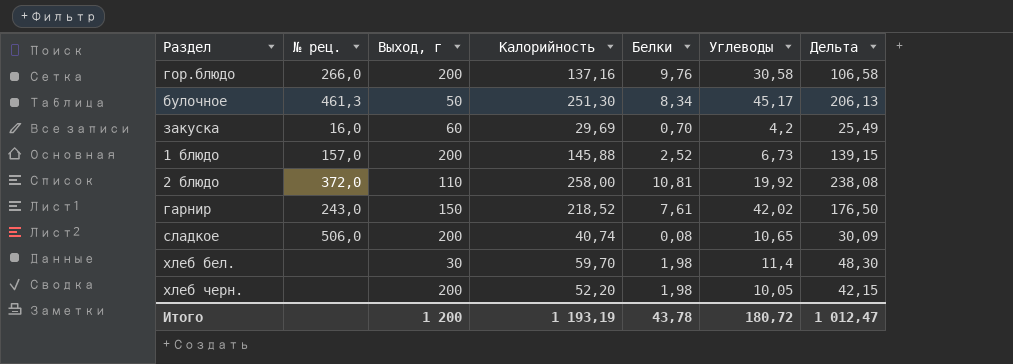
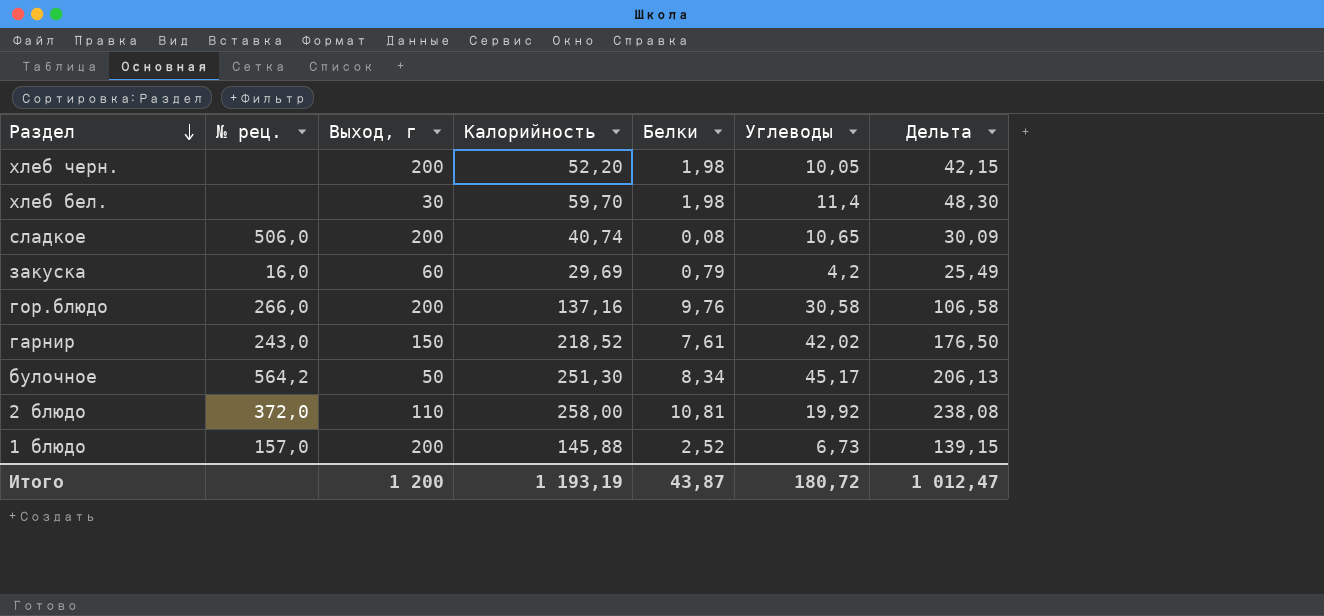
row order: none -> Раздел descending
закуска | Белки: 0,70 -> 0,79
булочное | № рец.: 461,3 -> 564,2
Итого | Белки: 43,78 -> 43,87

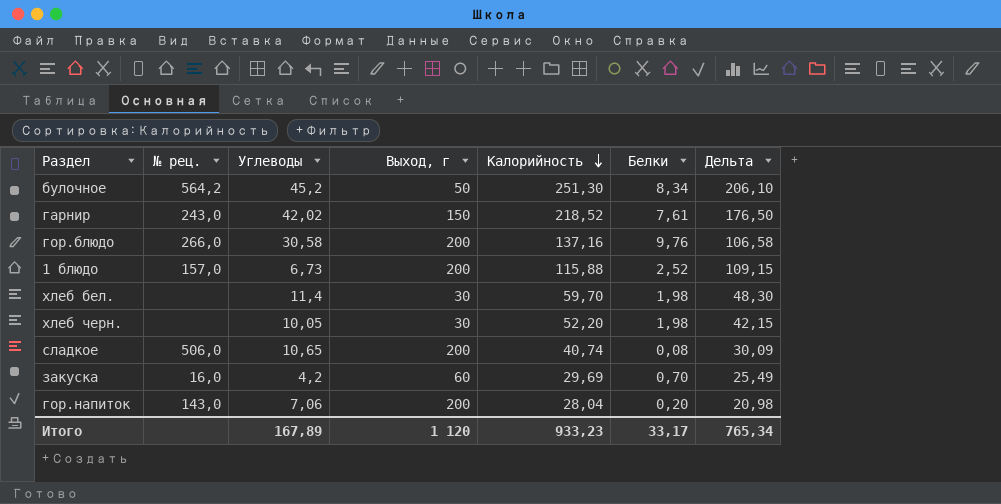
row order: Раздел descending -> Калорийность descending
column Углеводы | position: 6 -> 3
row 2 блюдо: 372,0 | 110 | 258,00 | 10,81 | 19,92 | 238,08 -> none
булочное | Углеводы: 45,17 -> 45,2
булочное | Дельта: 206,13 -> 206,10
1 блюдо | Калорийность: 145,88 -> 115,88
1 блюдо | Дельта: 139,15 -> 109,15
хлеб черн. | Выход, г: 200 -> 30
закуска | Белки: 0,79 -> 0,70
row гор.напиток: none -> 143,0 | 7,06 | 200 | 28,04 | 0,20 | 20,98
Итого | Углеводы: 180,72 -> 167,89
Итого | Выход, г: 1 200 -> 1 120
Итого | Калорийность: 1 193,19 -> 933,23
Итого | Белки: 43,87 -> 33,17
Итого | Дельта: 1 012,47 -> 765,34

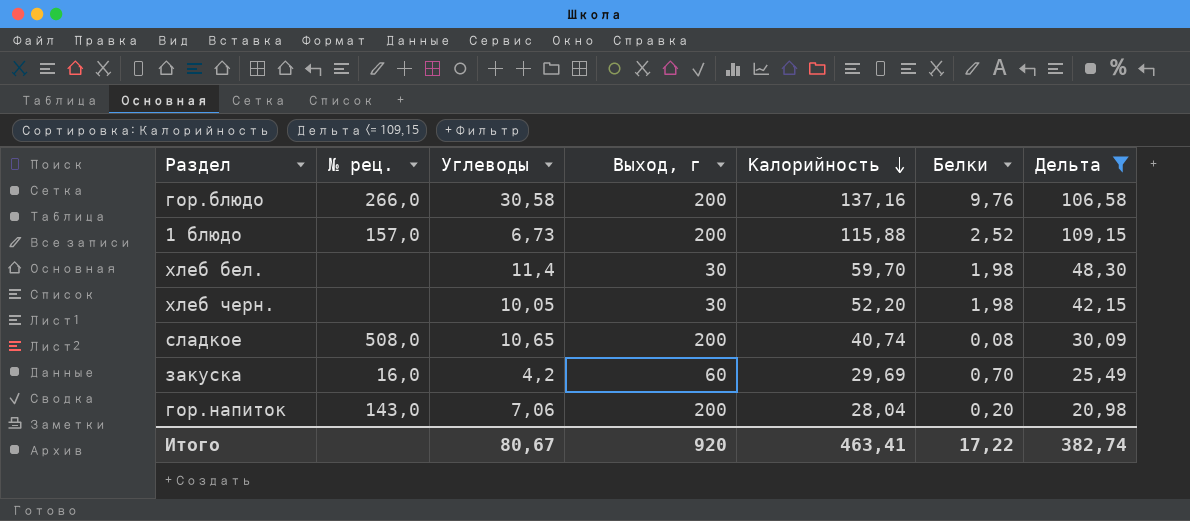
filter: none -> Дельта <= 109,15
сладкое | № рец.: 506,0 -> 508,0
Итого | Углеводы: 167,89 -> 80,67
Итого | Выход, г: 1 120 -> 920
Итого | Калорийность: 933,23 -> 463,41
Итого | Белки: 33,17 -> 17,22
Итого | Дельта: 765,34 -> 382,74

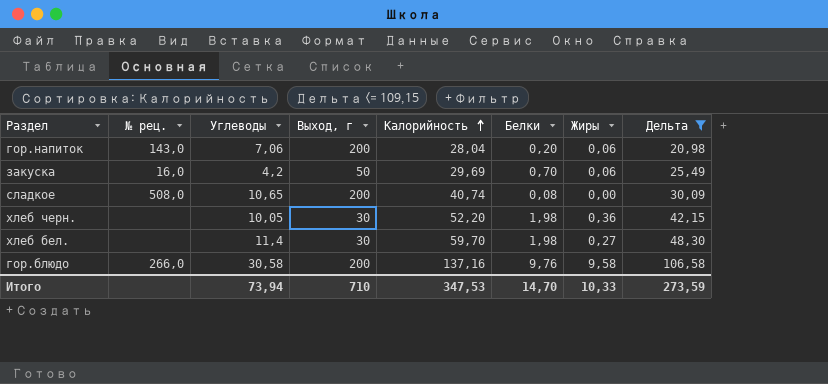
row order: Калорийность descending -> Калорийность ascending
column Жиры | position: none -> 7
row 1 блюдо: 157,0 | 6,73 | 200 | 115,88 | 2,52 | 109,15 -> none
закуска | Выход, г: 60 -> 50
Итого | Углеводы: 80,67 -> 73,94
Итого | Выход, г: 920 -> 710
Итого | Калорийность: 463,41 -> 347,53
Итого | Белки: 17,22 -> 14,70
Итого | Дельта: 382,74 -> 273,59

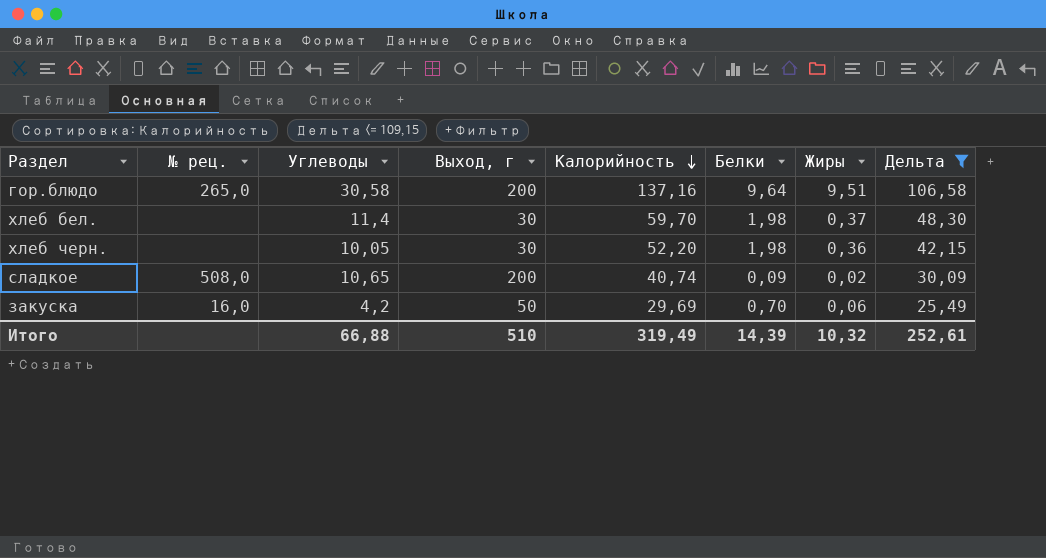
row order: Калорийность ascending -> Калорийность descending
row гор.напиток: 143,0 | 7,06 | 200 | 28,04 | 0,20 | 0,06 | 20,98 -> none
гор.блюдо | № рец.: 266,0 -> 265,0
гор.блюдо | Белки: 9,76 -> 9,64
гор.блюдо | Жиры: 9,58 -> 9,51
хлеб бел. | Жиры: 0,27 -> 0,37
сладкое | Белки: 0,08 -> 0,09
сладкое | Жиры: 0,00 -> 0,02
Итого | Углеводы: 73,94 -> 66,88
Итого | Выход, г: 710 -> 510
Итого | Калорийность: 347,53 -> 319,49
Итого | Белки: 14,70 -> 14,39
Итого | Жиры: 10,33 -> 10,32
Итого | Дельта: 273,59 -> 252,61

